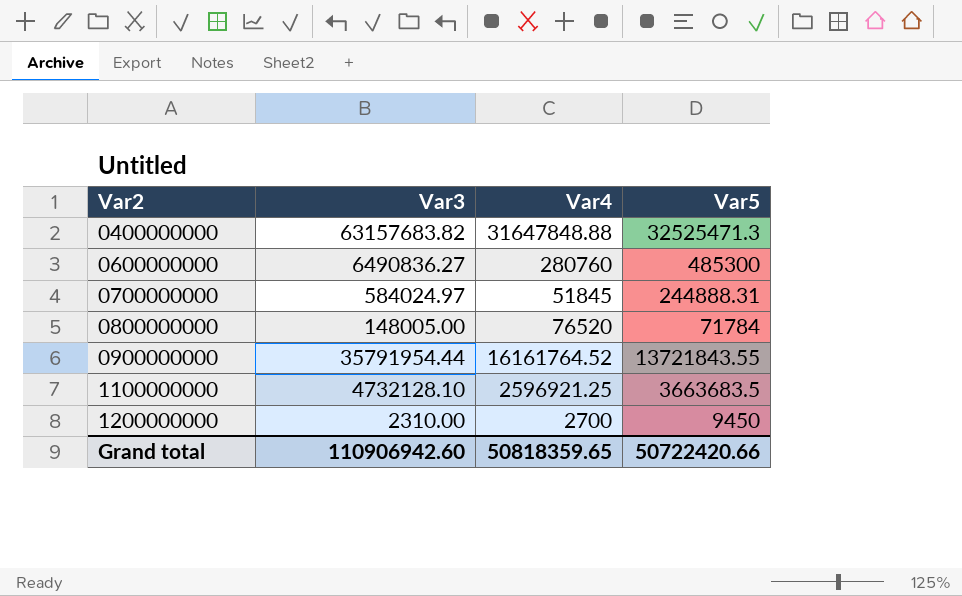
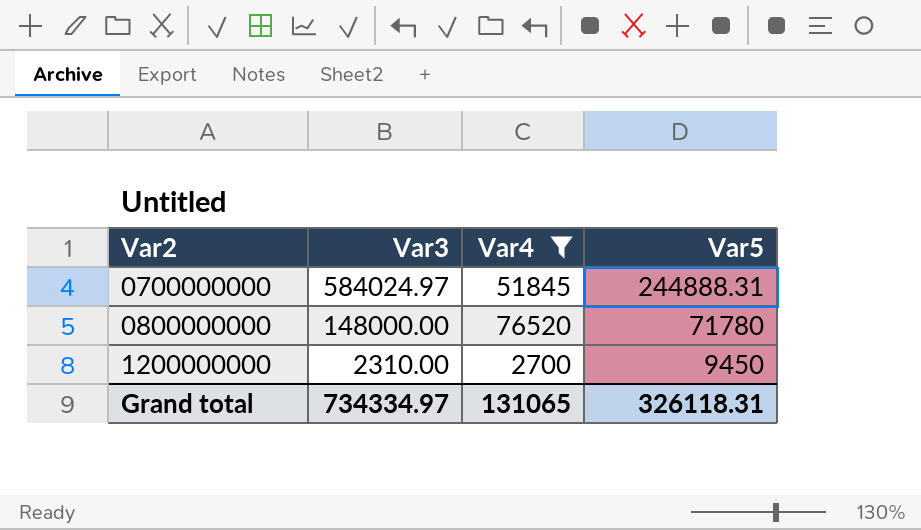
filter: none -> Var4 <= 76520
0800000000 | Var3: 148005.00 -> 148000.00
0800000000 | Var5: 71784 -> 71780
Grand total | Var3: 110906942.60 -> 734334.97
Grand total | Var4: 50818359.65 -> 131065
Grand total | Var5: 50722420.66 -> 326118.31

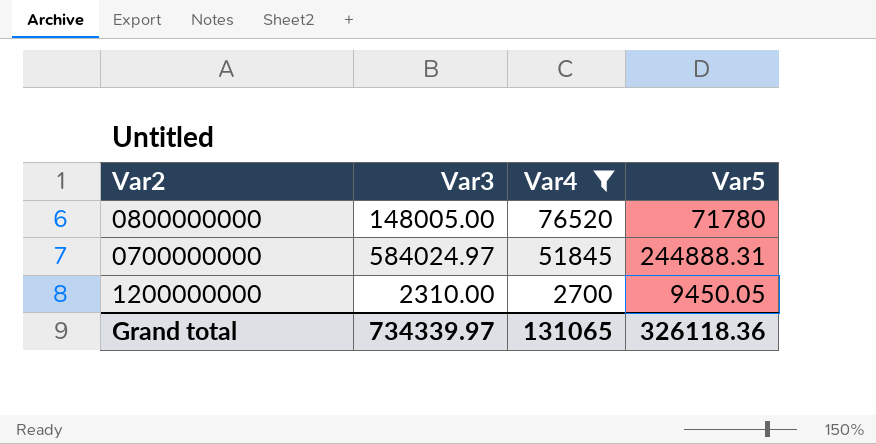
row order: Var2 ascending -> Var4 descending
0800000000 | Var3: 148000.00 -> 148005.00
1200000000 | Var5: 9450 -> 9450.05
Grand total | Var3: 734334.97 -> 734339.97
Grand total | Var5: 326118.31 -> 326118.36

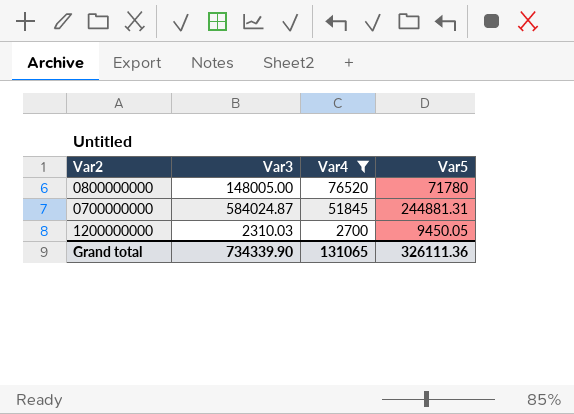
0700000000 | Var3: 584024.97 -> 584024.87
0700000000 | Var5: 244888.31 -> 244881.31
1200000000 | Var3: 2310.00 -> 2310.03
Grand total | Var3: 734339.97 -> 734339.90
Grand total | Var5: 326118.36 -> 326111.36

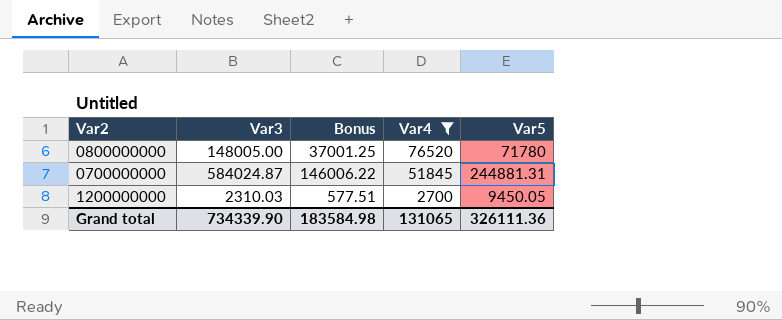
column Bonus | formula: none -> [Var3] * 0.25

